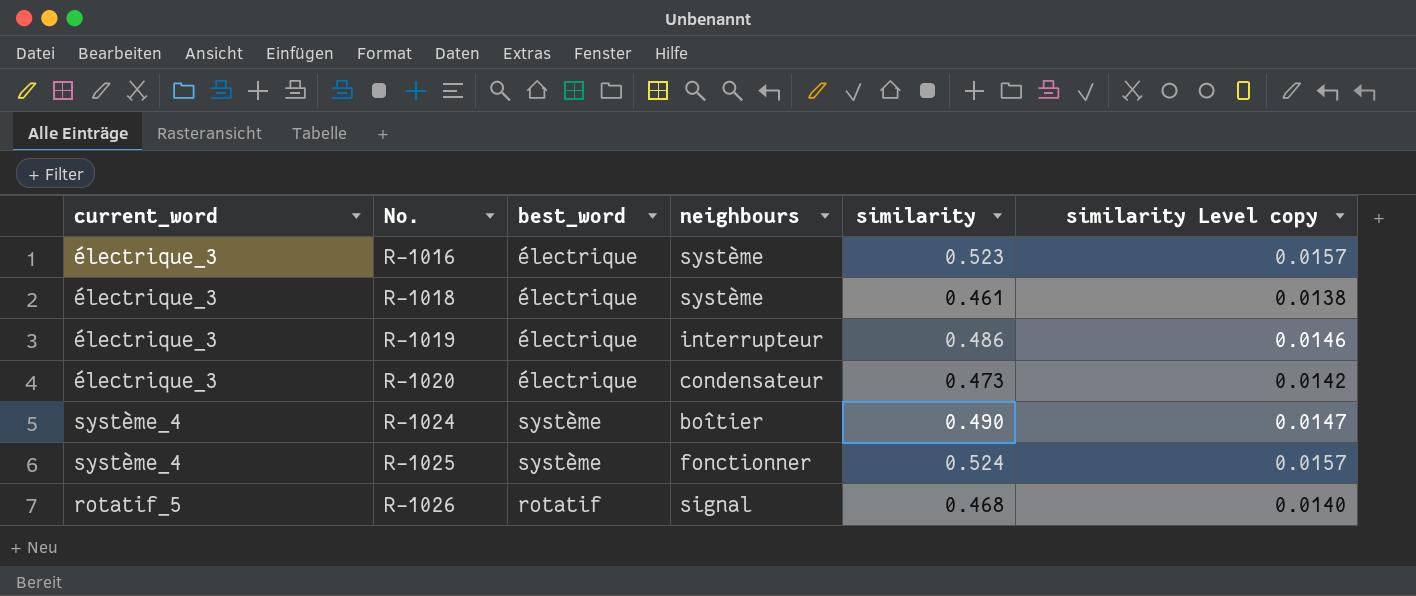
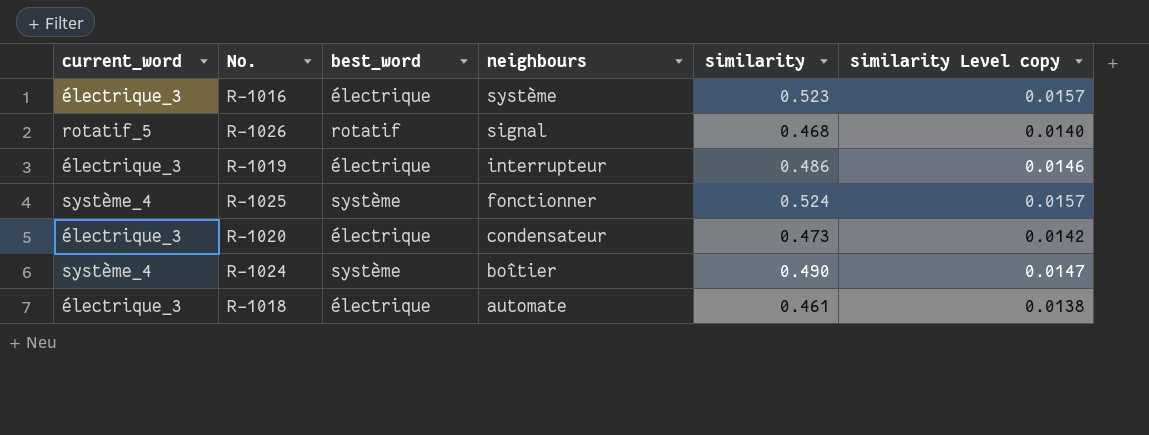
row order: No. ascending -> neighbours descending
R-1018 | neighbours: système -> automate

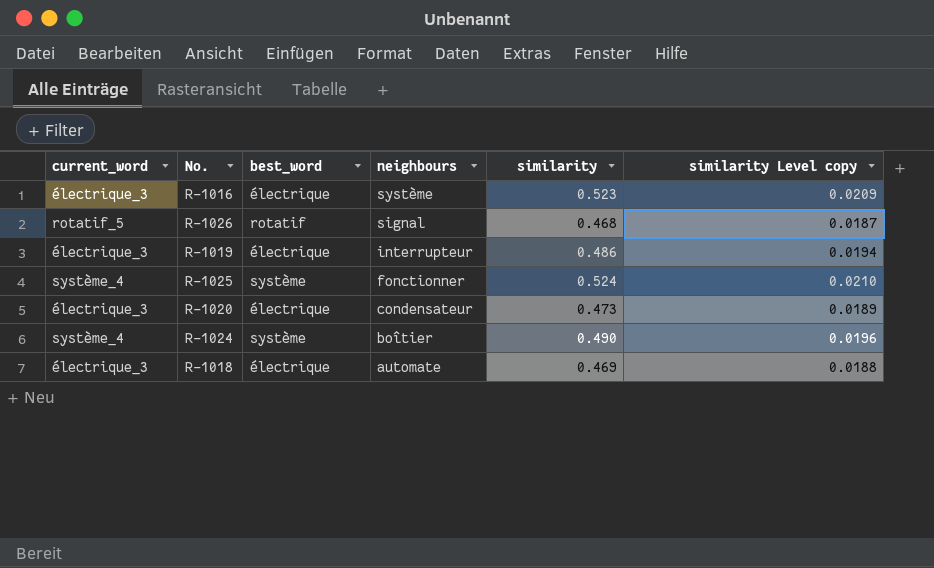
column similarity Level copy | formula: [similarity] * 0.03 -> [similarity] * 0.04
R-1018 | similarity: 0.461 -> 0.469

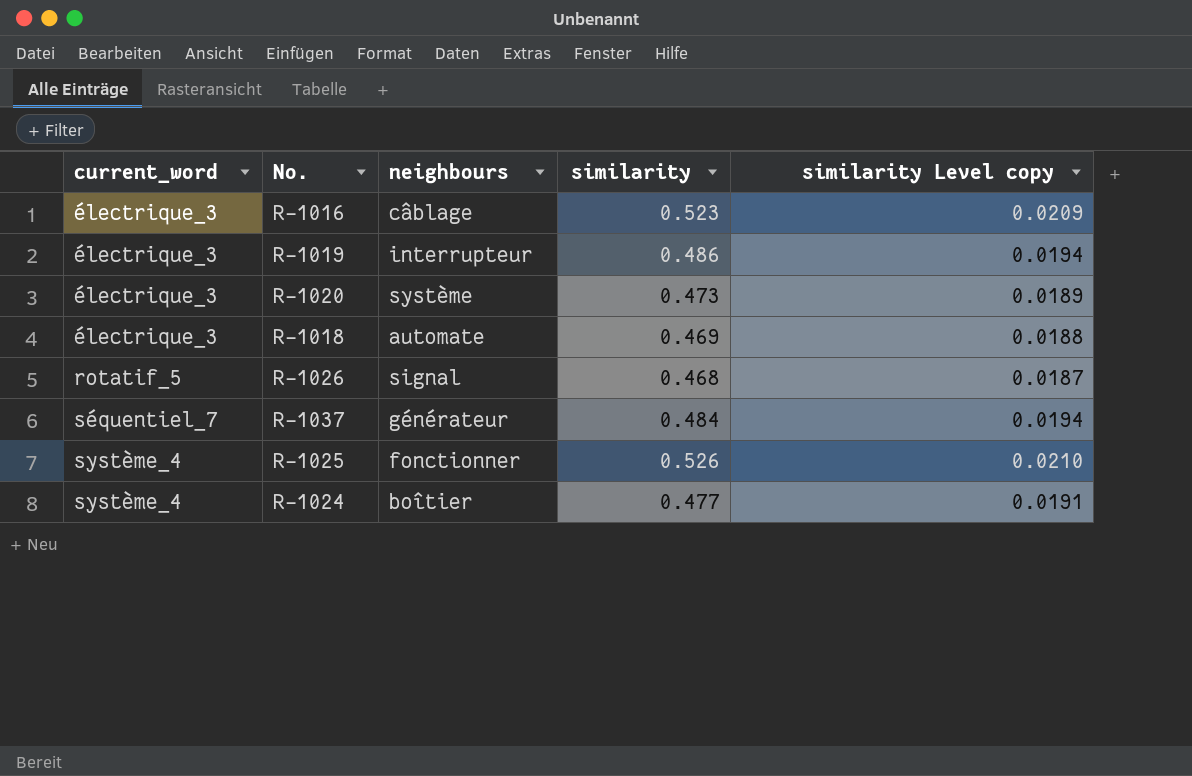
row order: neighbours descending -> current_word ascending
column best_word | position: 3 -> none
R-1016 | neighbours: système -> câblage
R-1020 | neighbours: condensateur -> système
row R-1037: none -> séquentiel_7 | générateur | 0.484 | 0.0194
R-1025 | similarity: 0.524 -> 0.526
R-1024 | similarity: 0.490 -> 0.477
R-1024 | similarity Level copy: 0.0196 -> 0.0191

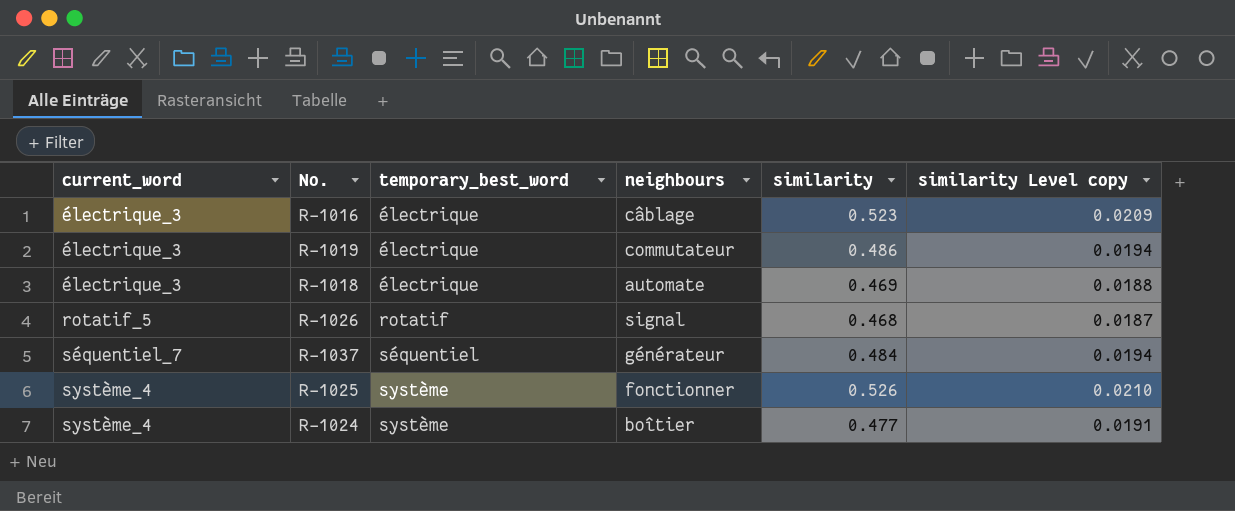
column temporary_best_word | position: none -> 3
row R-1020: électrique_3 | système | 0.473 | 0.0189 -> none
R-1019 | neighbours: interrupteur -> commutateur

